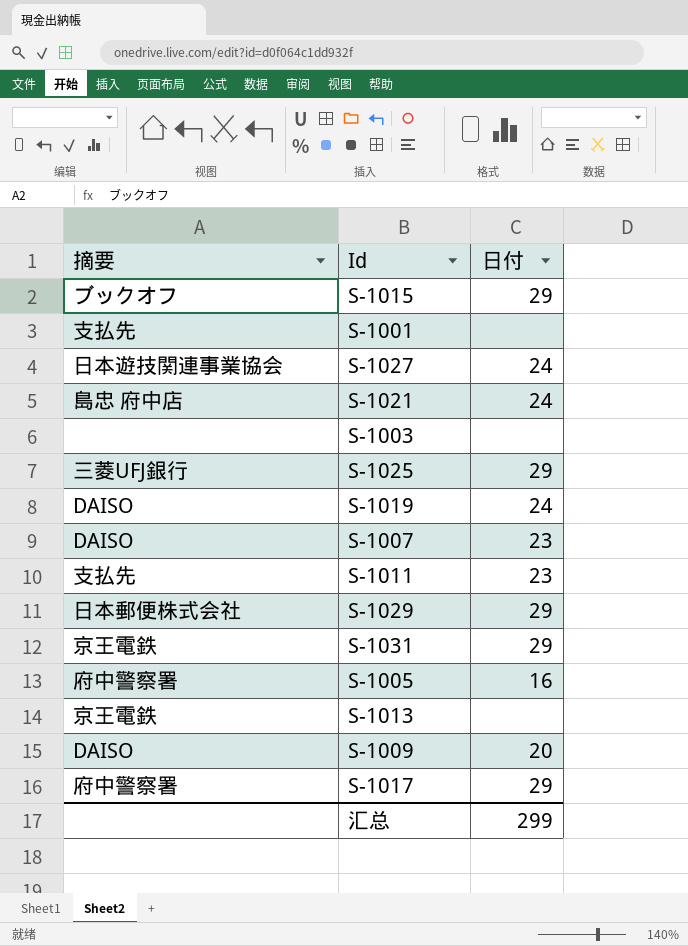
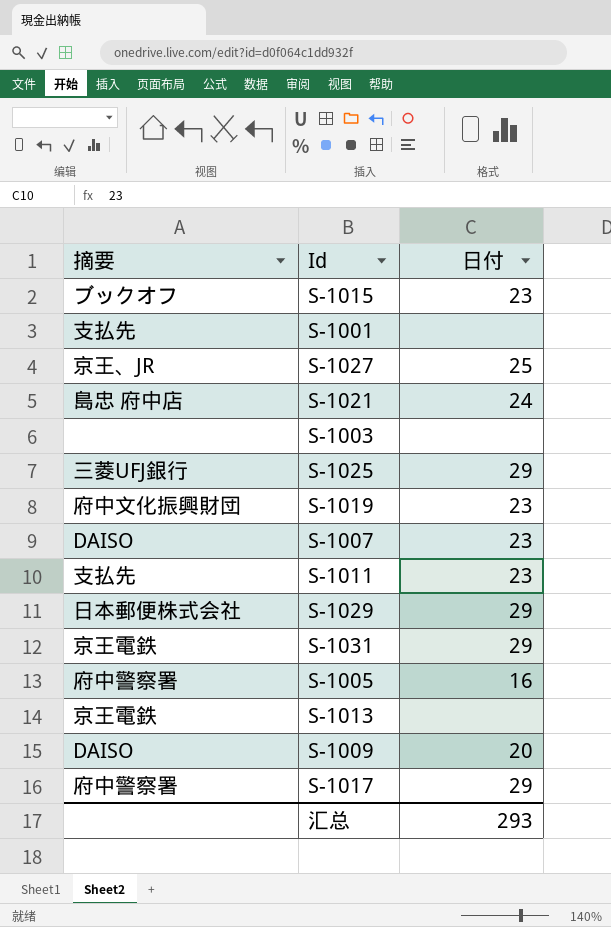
S-1015 | 日付: 29 -> 23
S-1027 | 摘要: 日本遊技関連事業協会 -> 京王、JR
S-1027 | 日付: 24 -> 25
S-1019 | 摘要: DAISO -> 府中文化振興財団
S-1019 | 日付: 24 -> 23
汇总 | 日付: 299 -> 293

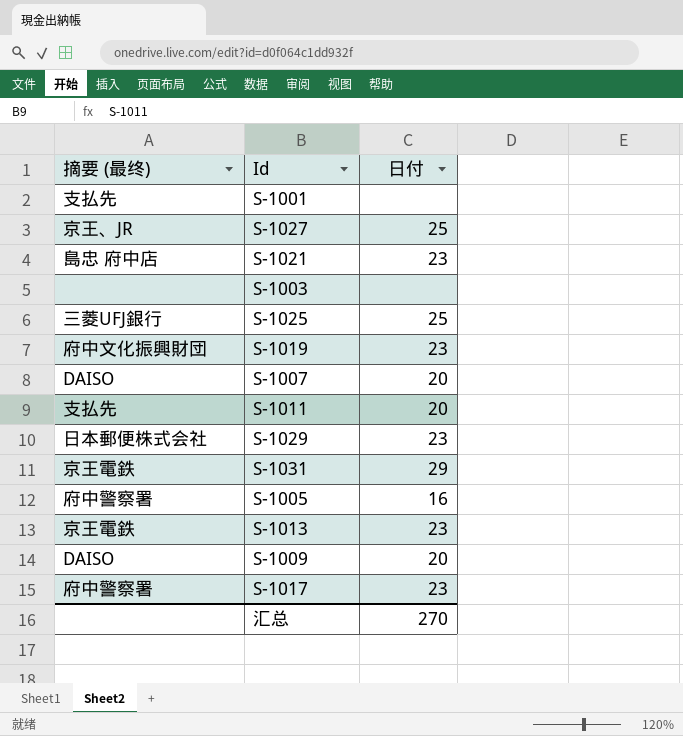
column name: 摘要 -> 摘要 (最终)
row S-1015: ブックオフ | 23 -> none
S-1021 | 日付: 24 -> 23
S-1025 | 日付: 29 -> 25
S-1007 | 日付: 23 -> 20
S-1011 | 日付: 23 -> 20
S-1029 | 日付: 29 -> 23
S-1013 | 日付: none -> 23
S-1017 | 日付: 29 -> 23
汇总 | 日付: 293 -> 270

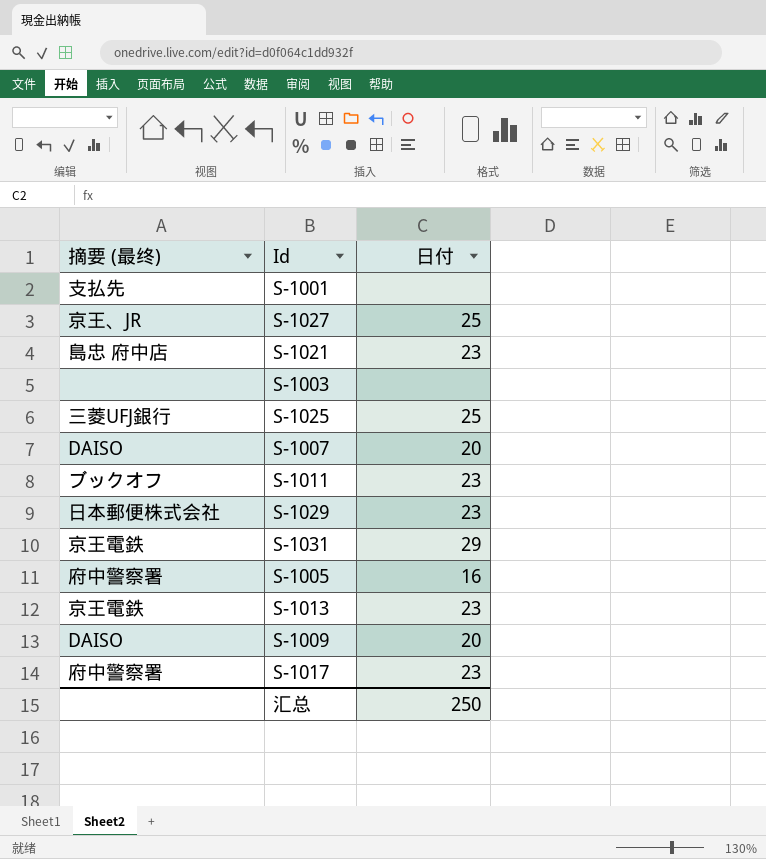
row S-1019: 府中文化振興財団 | 23 -> none
S-1011 | 摘要 (最终): 支払先 -> ブックオフ
S-1011 | 日付: 20 -> 23
汇总 | 日付: 270 -> 250

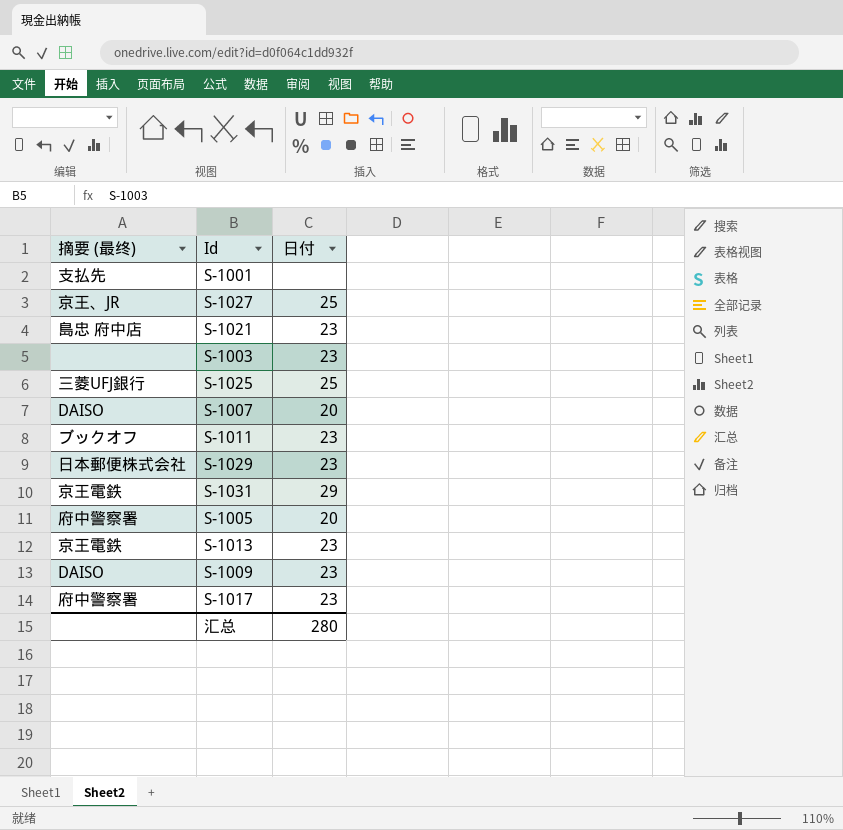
S-1003 | 日付: none -> 23
S-1005 | 日付: 16 -> 20
S-1009 | 日付: 20 -> 23
汇总 | 日付: 250 -> 280

